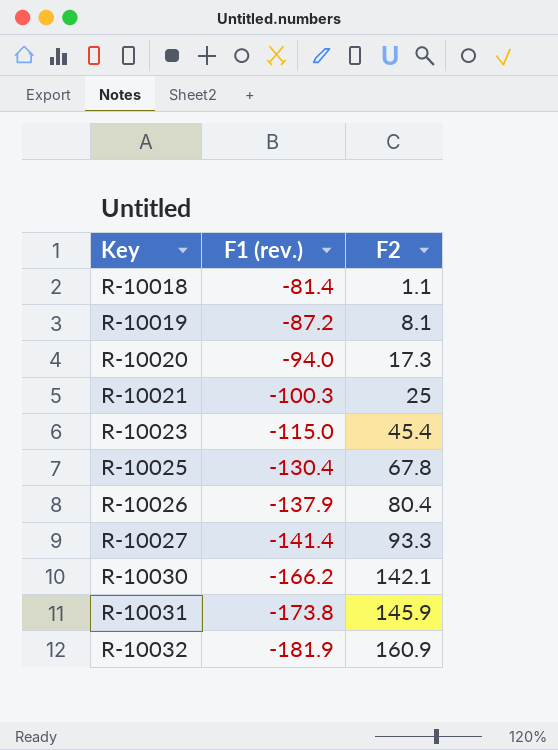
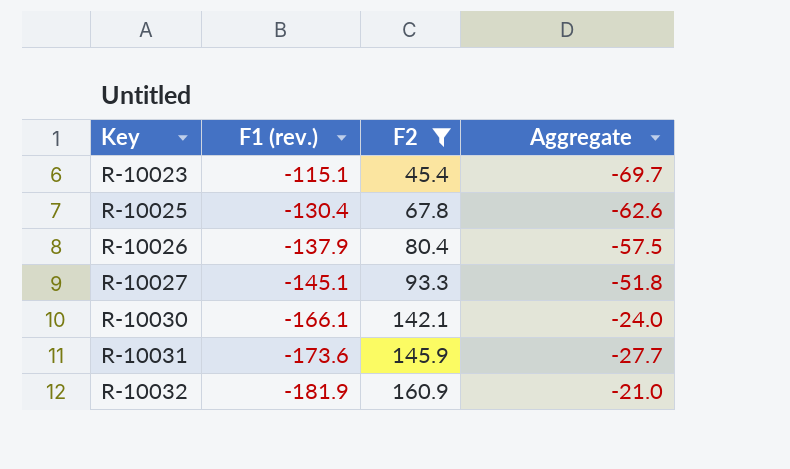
filter: none -> F2 >= 45.4
column Aggregate | formula: none -> [F1 (rev.)] + [F2]
R-10023 | F1 (rev.): -115.0 -> -115.1
R-10027 | F1 (rev.): -141.4 -> -145.1
R-10030 | F1 (rev.): -166.2 -> -166.1
R-10031 | F1 (rev.): -173.8 -> -173.6

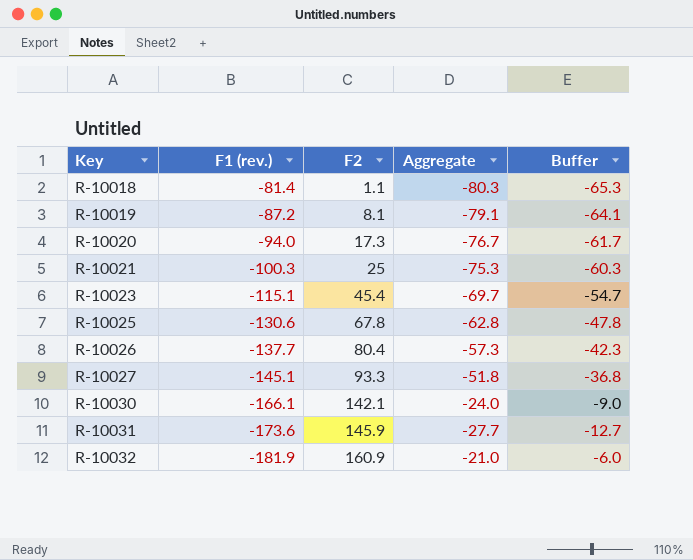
filter: F2 >= 45.4 -> none
column Buffer | formula: none -> [Aggregate] + 15
R-10025 | F1 (rev.): -130.4 -> -130.6
R-10025 | Aggregate: -62.6 -> -62.8
R-10026 | F1 (rev.): -137.9 -> -137.7
R-10026 | Aggregate: -57.5 -> -57.3

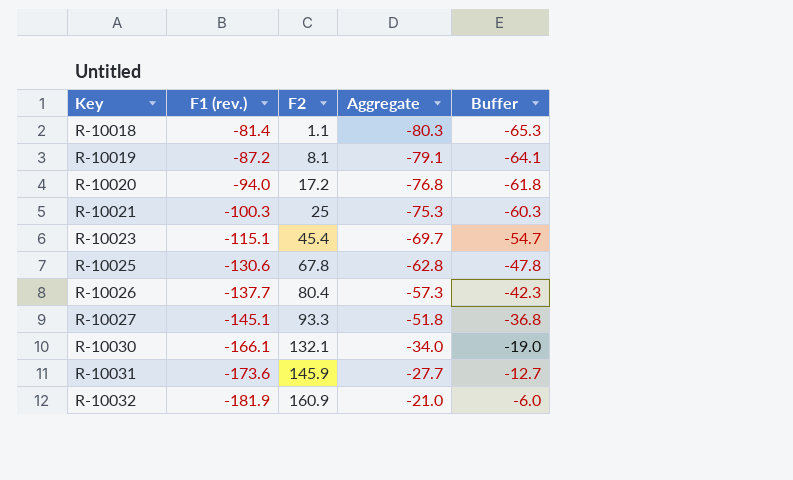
R-10020 | F2: 17.3 -> 17.2
R-10020 | Aggregate: -76.7 -> -76.8
R-10020 | Buffer: -61.7 -> -61.8
R-10030 | F2: 142.1 -> 132.1
R-10030 | Aggregate: -24.0 -> -34.0
R-10030 | Buffer: -9.0 -> -19.0

